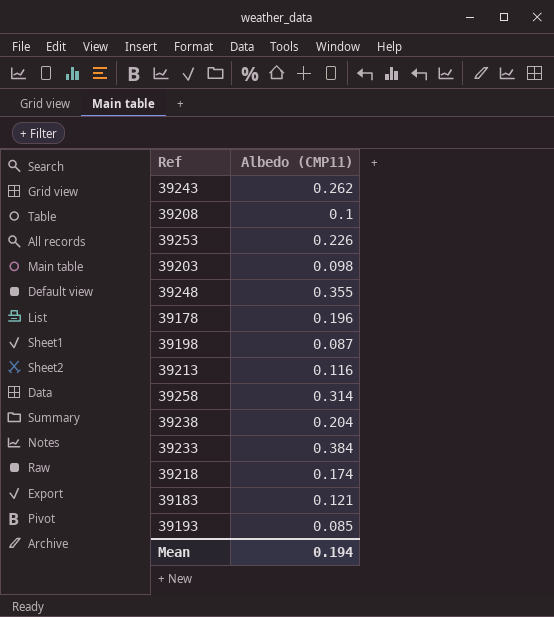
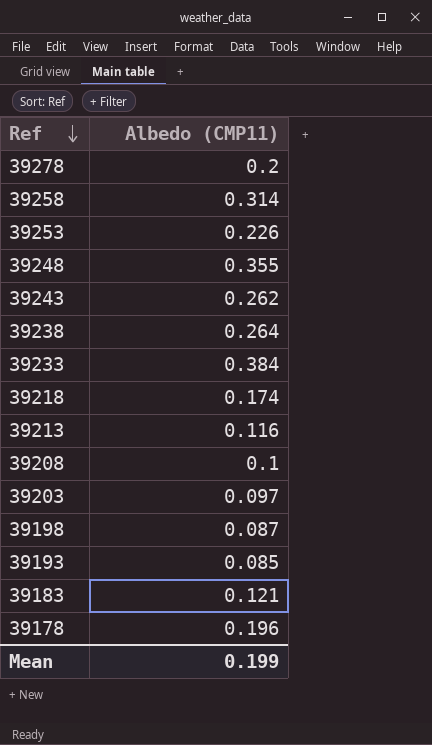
row order: none -> Ref descending
row 39278: none -> 0.2
39238 | Albedo (CMP11): 0.204 -> 0.264
39203 | Albedo (CMP11): 0.098 -> 0.097
Mean | Albedo (CMP11): 0.194 -> 0.199

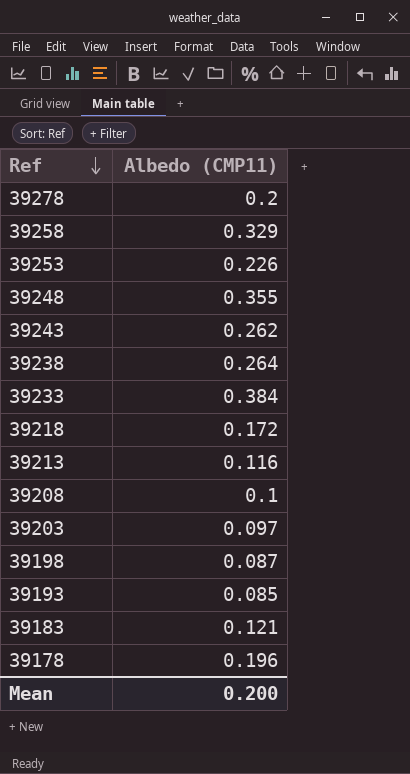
39258 | Albedo (CMP11): 0.314 -> 0.329
39218 | Albedo (CMP11): 0.174 -> 0.172
Mean | Albedo (CMP11): 0.199 -> 0.200

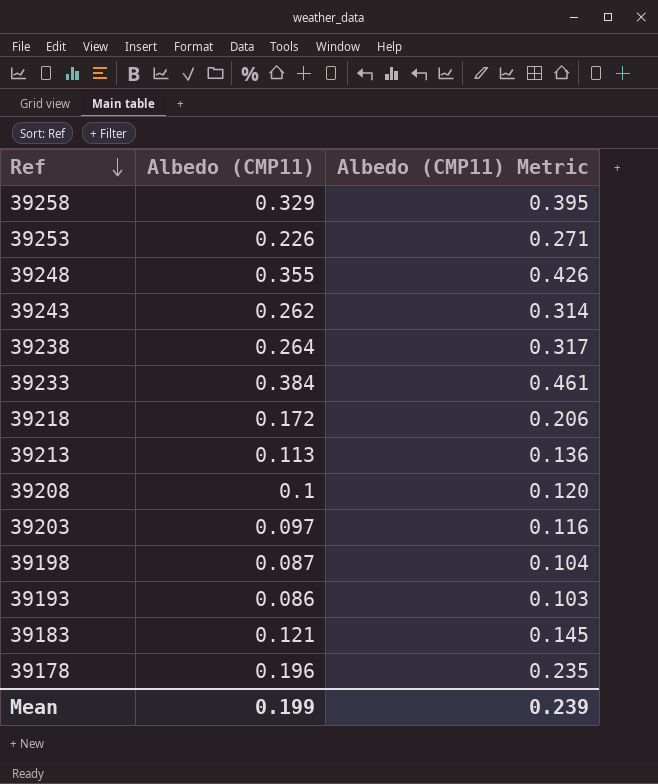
column Albedo (CMP11) Metric | formula: none -> [Albedo (CMP11)] * 1.2
row 39278: 0.2 -> none
39213 | Albedo (CMP11): 0.116 -> 0.113
39193 | Albedo (CMP11): 0.085 -> 0.086
Mean | Albedo (CMP11): 0.200 -> 0.199

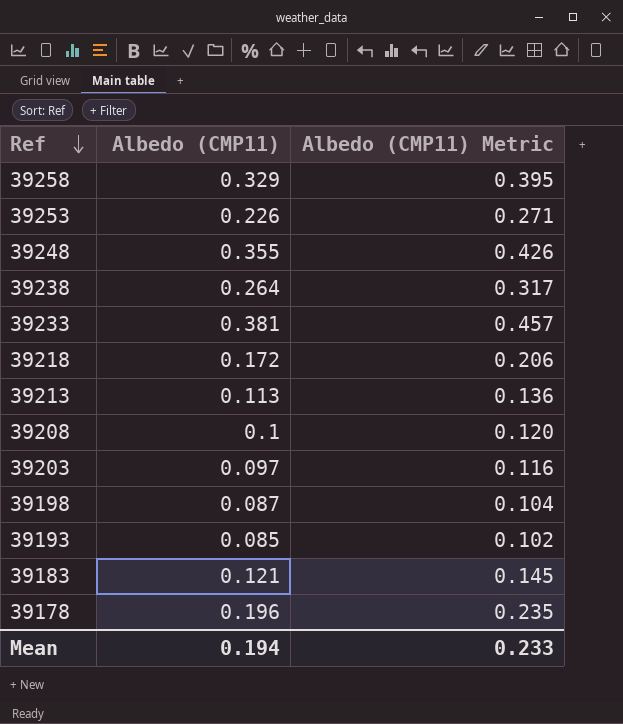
row 39243: 0.262 | 0.314 -> none
39233 | Albedo (CMP11): 0.384 -> 0.381
39233 | Albedo (CMP11) Metric: 0.461 -> 0.457
39193 | Albedo (CMP11): 0.086 -> 0.085
39193 | Albedo (CMP11) Metric: 0.103 -> 0.102
Mean | Albedo (CMP11): 0.199 -> 0.194
Mean | Albedo (CMP11) Metric: 0.239 -> 0.233

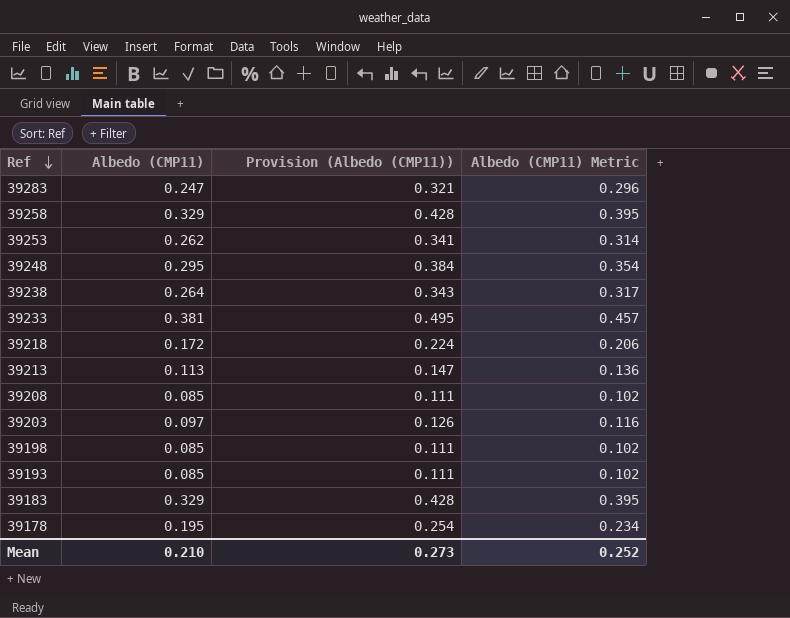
column Provision (Albedo (CMP11)) | formula: none -> [Albedo (CMP11)] * 1.3
row 39283: none -> 0.247 | 0.321 | 0.296
39253 | Albedo (CMP11): 0.226 -> 0.262
39253 | Albedo (CMP11) Metric: 0.271 -> 0.314
39248 | Albedo (CMP11): 0.355 -> 0.295
39248 | Albedo (CMP11) Metric: 0.426 -> 0.354
39208 | Albedo (CMP11): 0.1 -> 0.085
39208 | Albedo (CMP11) Metric: 0.120 -> 0.102
39198 | Albedo (CMP11): 0.087 -> 0.085
39198 | Albedo (CMP11) Metric: 0.104 -> 0.102
39183 | Albedo (CMP11): 0.121 -> 0.329
39183 | Albedo (CMP11) Metric: 0.145 -> 0.395
39178 | Albedo (CMP11): 0.196 -> 0.195
39178 | Albedo (CMP11) Metric: 0.235 -> 0.234
Mean | Albedo (CMP11): 0.194 -> 0.210
Mean | Albedo (CMP11) Metric: 0.233 -> 0.252

